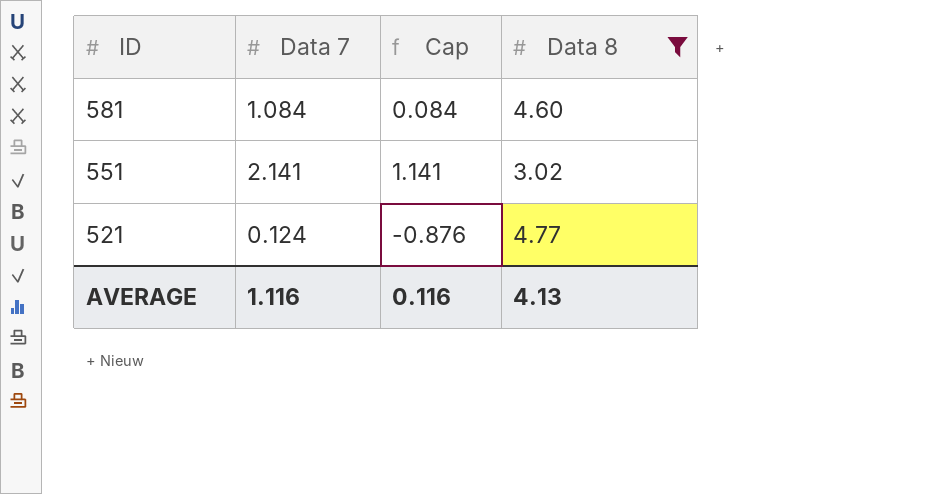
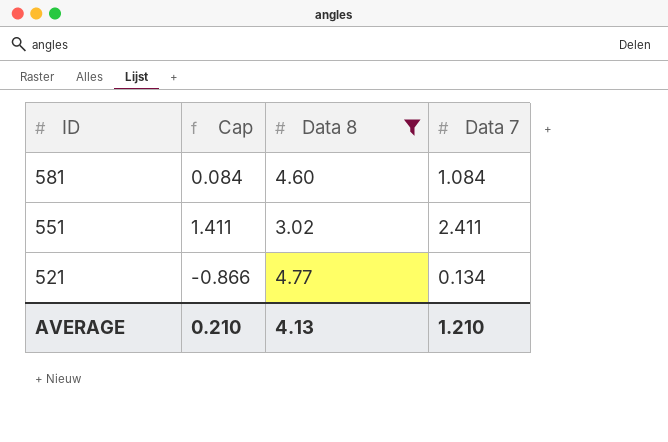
column Data 7 | position: 2 -> 4
551 | Cap: 1.141 -> 1.411
551 | Data 7: 2.141 -> 2.411
521 | Cap: -0.876 -> -0.866
521 | Data 7: 0.124 -> 0.134
AVERAGE | Cap: 0.116 -> 0.210
AVERAGE | Data 7: 1.116 -> 1.210

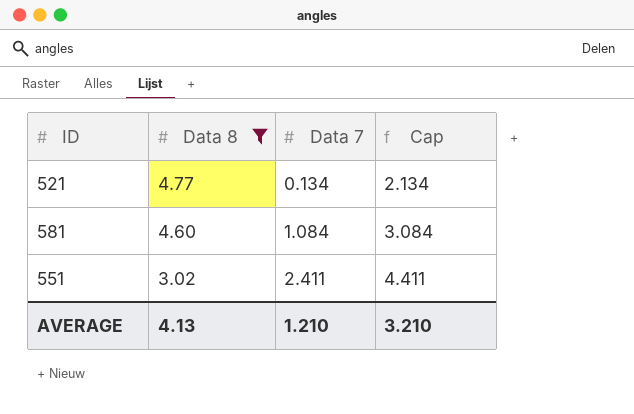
row order: ID descending -> Data 8 descending
column Cap | formula: [Data 7] - 1 -> [Data 7] + 2
column Cap | position: 2 -> 4
AVERAGE | Cap: 0.210 -> 3.210

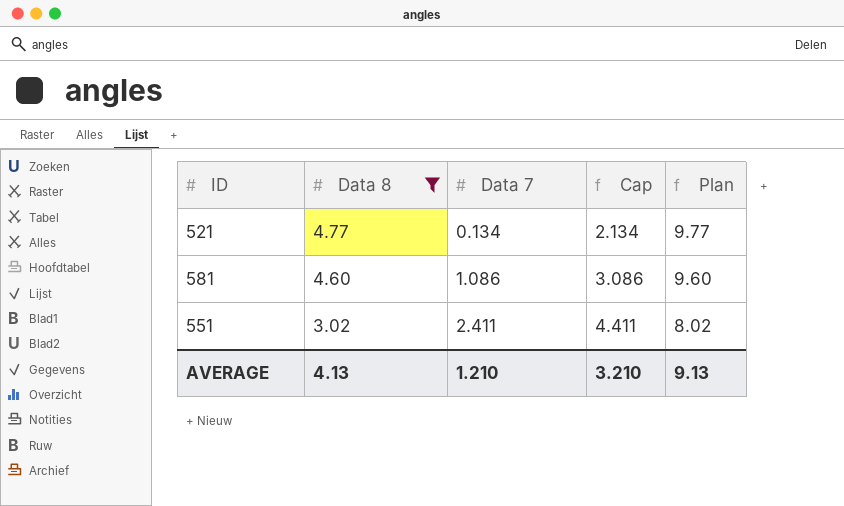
column Plan | formula: none -> [Data 8] + 5
581 | Data 7: 1.084 -> 1.086
581 | Cap: 3.084 -> 3.086

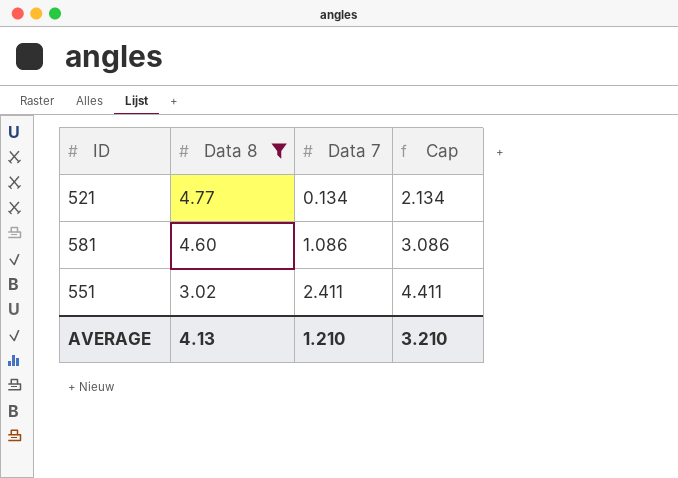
column Plan | formula: [Data 8] + 5 -> none

